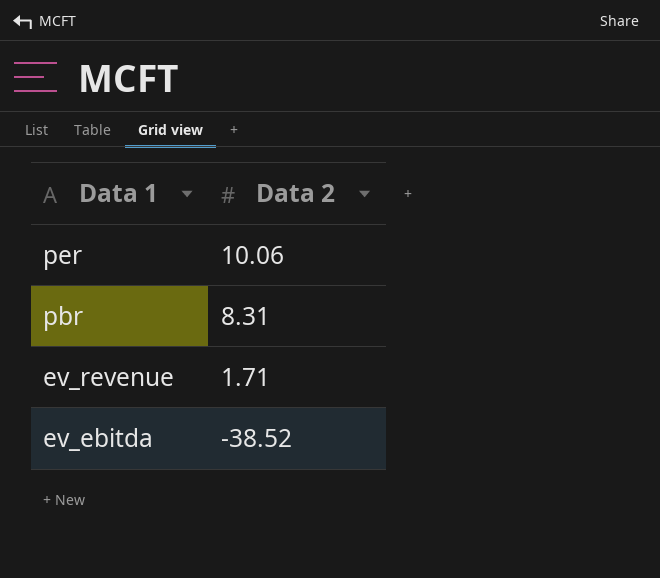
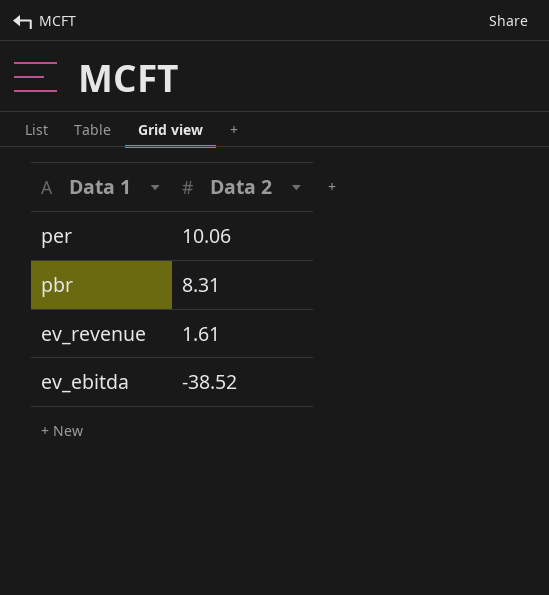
ev_revenue | Data 2: 1.71 -> 1.61

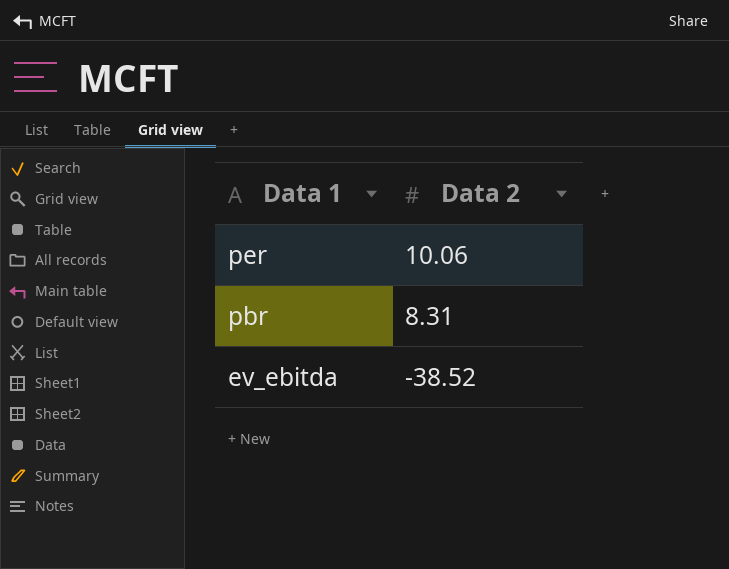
row ev_revenue: 1.61 -> none

